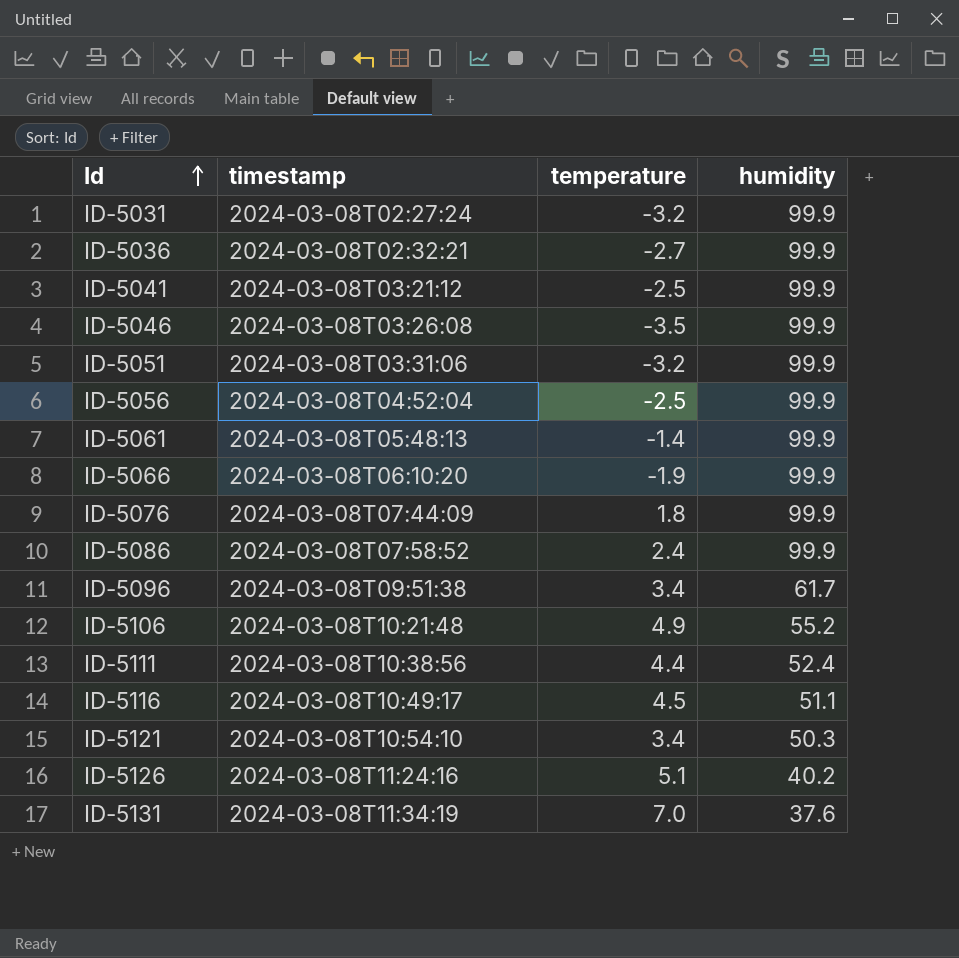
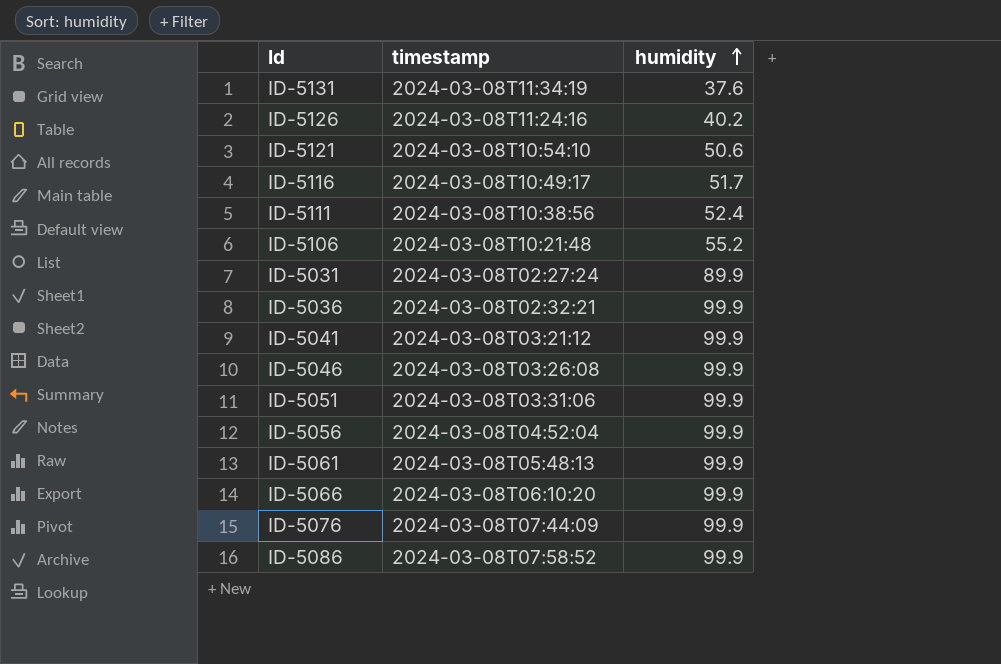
row order: Id ascending -> humidity ascending
column temperature | position: 3 -> none
row ID-5096: 2024-03-08T09:51:38 | 3.4 | 61.7 -> none
ID-5121 | humidity: 50.3 -> 50.6
ID-5116 | humidity: 51.1 -> 51.7
ID-5031 | humidity: 99.9 -> 89.9

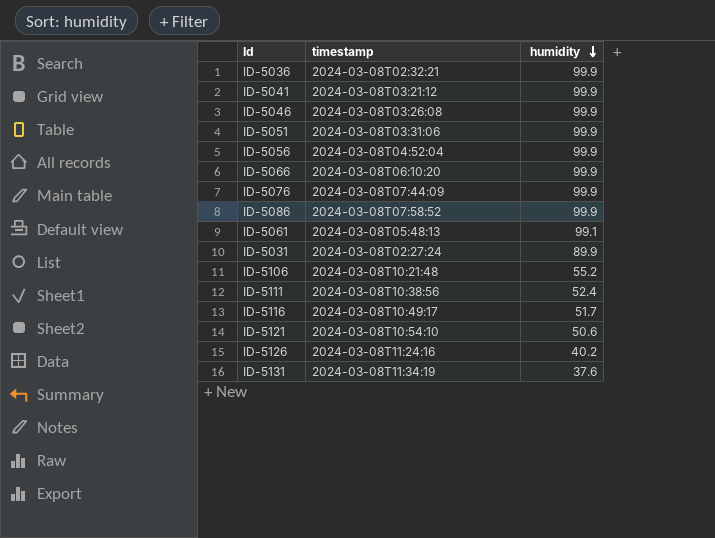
row order: humidity ascending -> humidity descending
ID-5061 | humidity: 99.9 -> 99.1

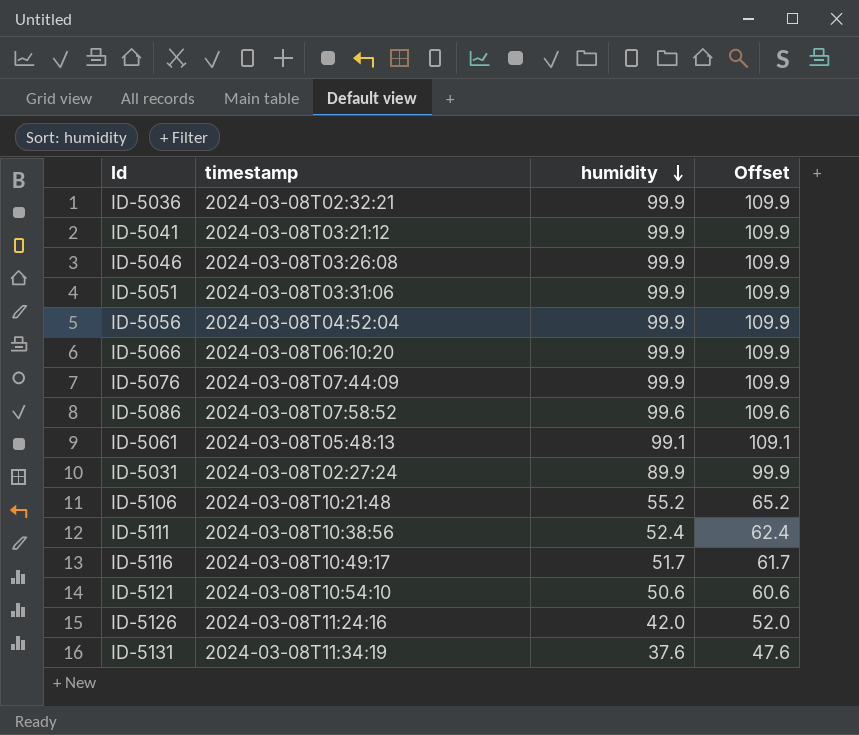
column Offset | formula: none -> [humidity] + 10
ID-5086 | humidity: 99.9 -> 99.6
ID-5126 | humidity: 40.2 -> 42.0

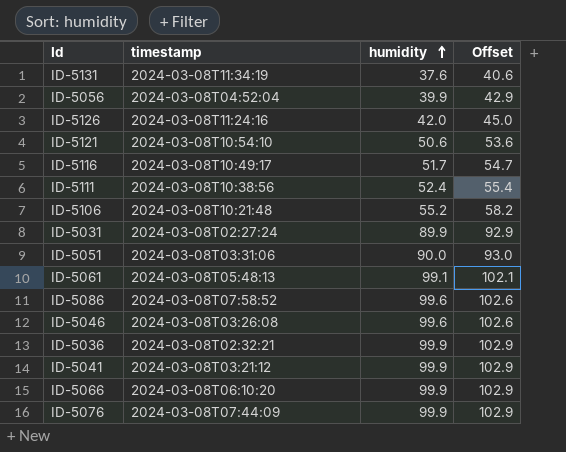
row order: humidity descending -> humidity ascending
column Offset | formula: [humidity] + 10 -> [humidity] + 3
ID-5056 | humidity: 99.9 -> 39.9
ID-5051 | humidity: 99.9 -> 90.0
ID-5046 | humidity: 99.9 -> 99.6

